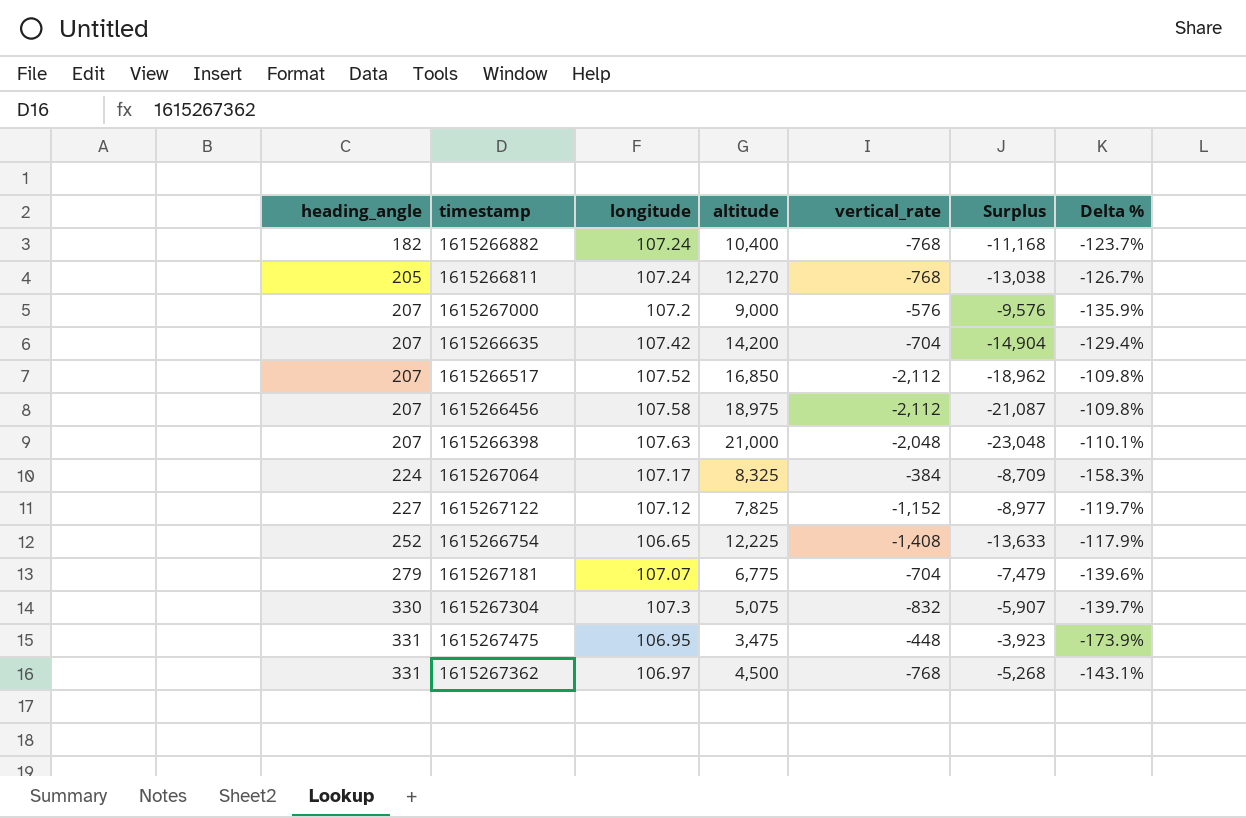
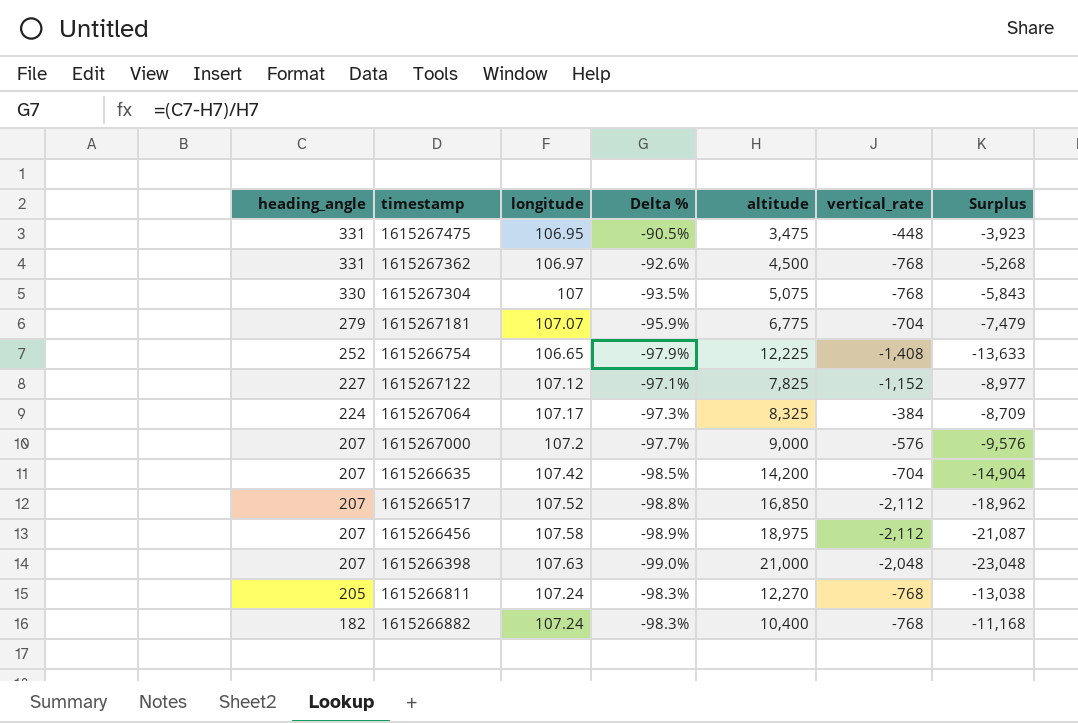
row order: heading_angle ascending -> heading_angle descending
column Delta % | formula: ([heading_angle] - [vertical_rate]) / [vertical_rate] -> ([heading_angle] - [altitude]) / [altitude]
column Delta % | position: 7 -> 4
1615267304 | longitude: 107.3 -> 107
1615267304 | vertical_rate: -832 -> -768
1615267304 | Surplus: -5,907 -> -5,843

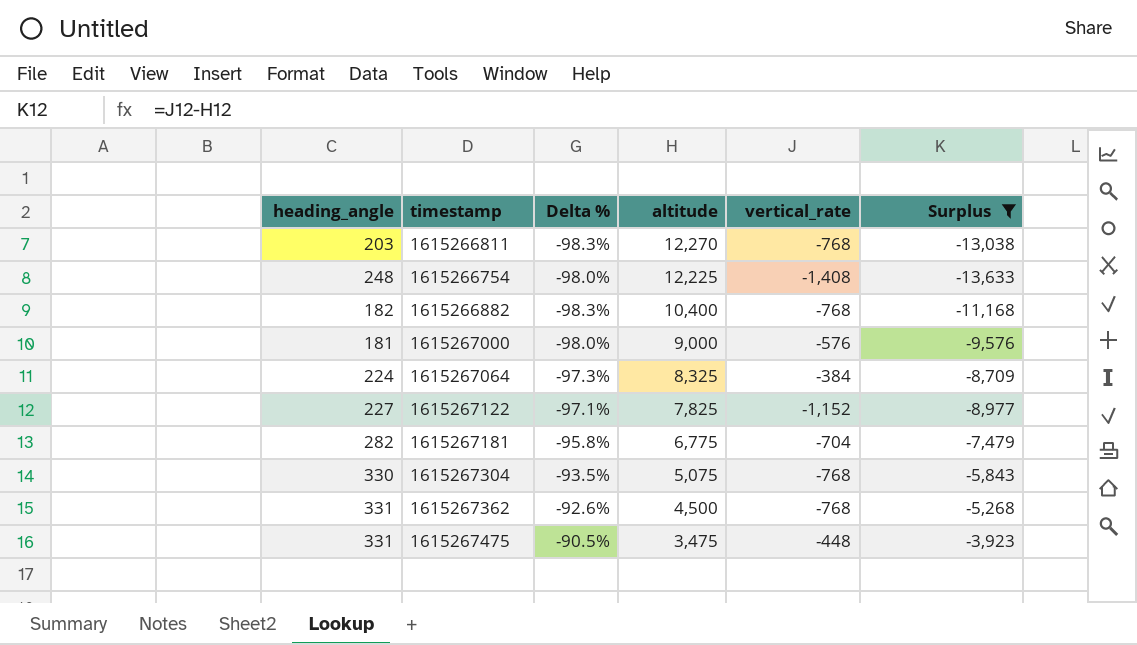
filter: none -> Surplus >= -13,633
row order: heading_angle descending -> altitude descending
column longitude | position: 3 -> none
1615266811 | heading_angle: 205 -> 203
1615266754 | heading_angle: 252 -> 248
1615266754 | Delta %: -97.9% -> -98.0%
1615267000 | heading_angle: 207 -> 181
1615267000 | Delta %: -97.7% -> -98.0%
1615267181 | heading_angle: 279 -> 282
1615267181 | Delta %: -95.9% -> -95.8%

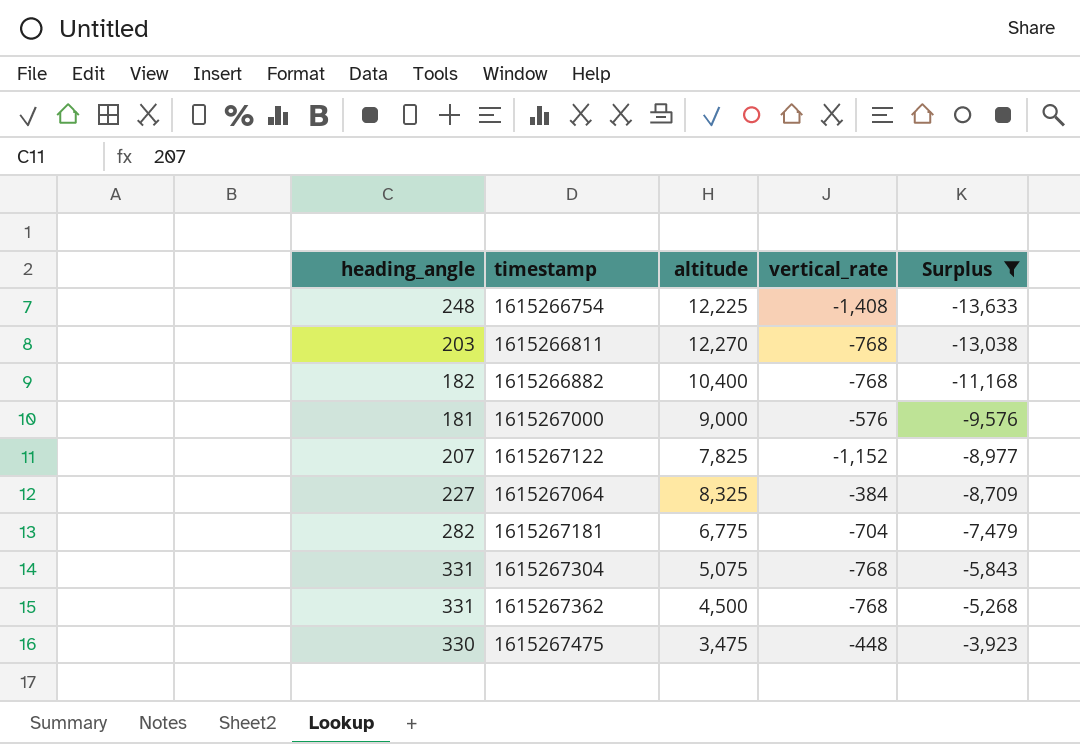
row order: altitude descending -> Surplus ascending
column Delta % | formula: ([heading_angle] - [altitude]) / [altitude] -> none
1615267122 | heading_angle: 227 -> 207
1615267064 | heading_angle: 224 -> 227
1615267304 | heading_angle: 330 -> 331
1615267475 | heading_angle: 331 -> 330

